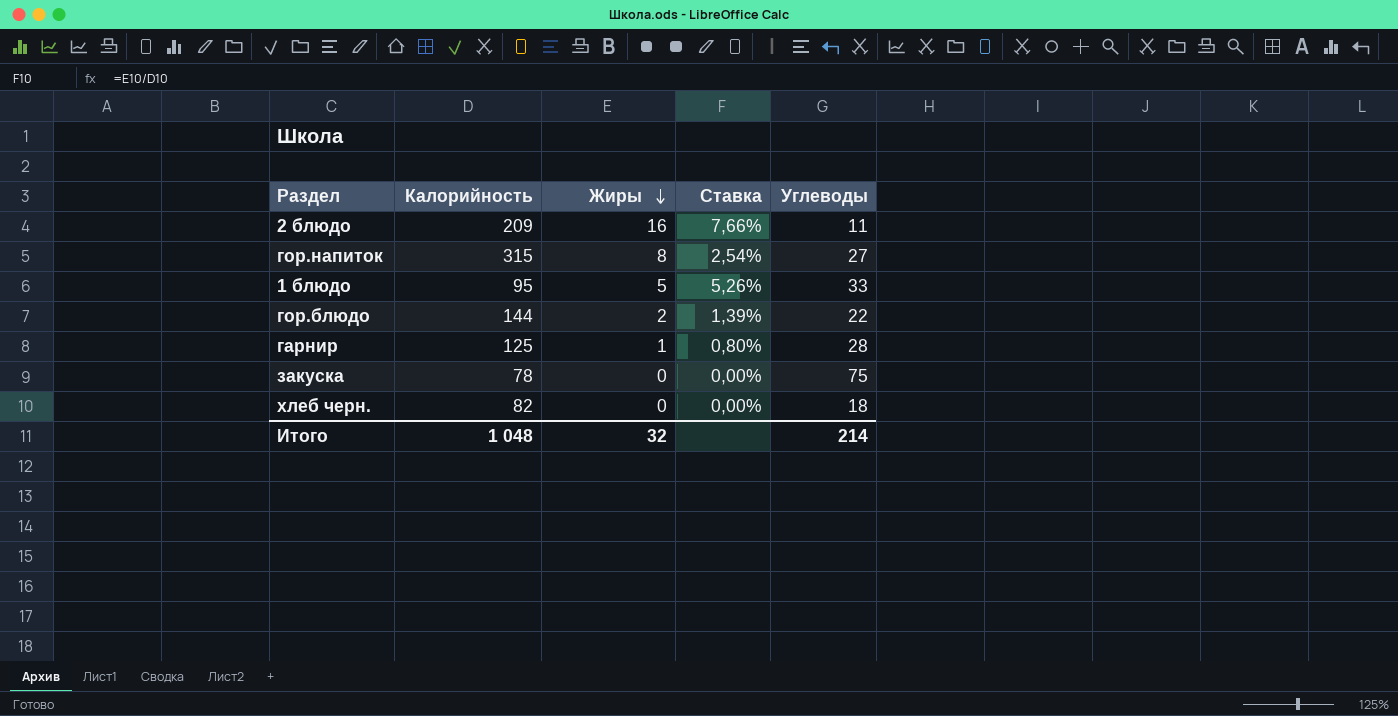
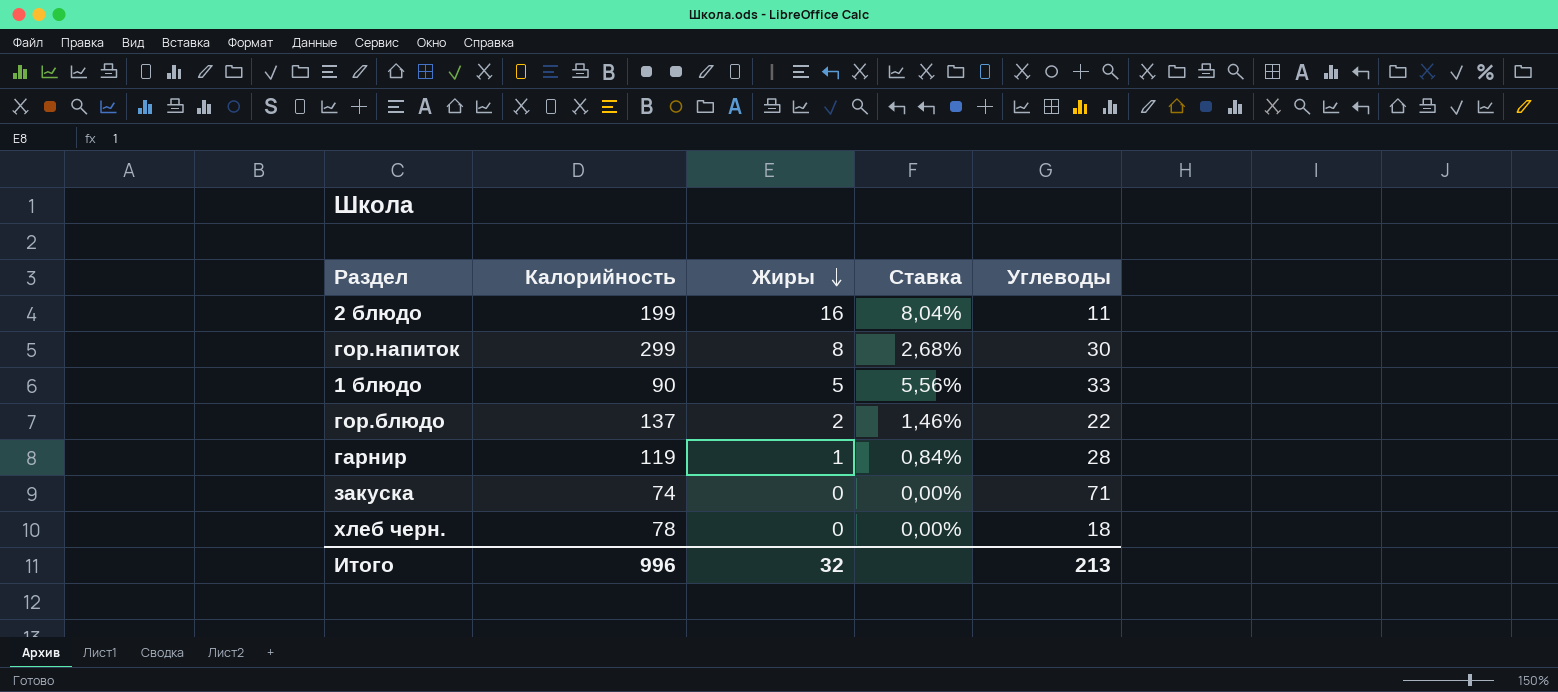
2 блюдо | Калорийность: 209 -> 199
2 блюдо | Ставка: 7,66% -> 8,04%
гор.напиток | Калорийность: 315 -> 299
гор.напиток | Ставка: 2,54% -> 2,68%
гор.напиток | Углеводы: 27 -> 30
1 блюдо | Калорийность: 95 -> 90
1 блюдо | Ставка: 5,26% -> 5,56%
гор.блюдо | Калорийность: 144 -> 137
гор.блюдо | Ставка: 1,39% -> 1,46%
гарнир | Калорийность: 125 -> 119
гарнир | Ставка: 0,80% -> 0,84%
закуска | Калорийность: 78 -> 74
закуска | Углеводы: 75 -> 71
хлеб черн. | Калорийность: 82 -> 78
Итого | Калорийность: 1 048 -> 996
Итого | Углеводы: 214 -> 213

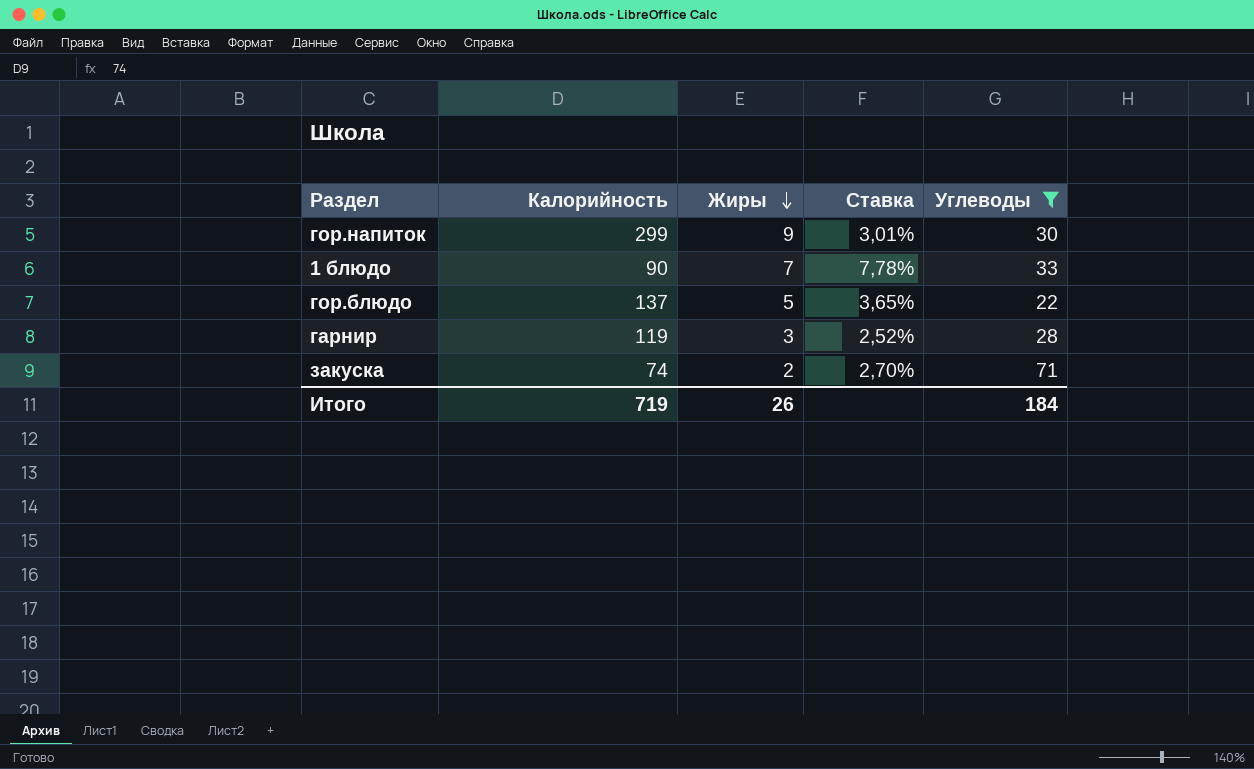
filter: none -> Углеводы >= 22
гор.напиток | Жиры: 8 -> 9
гор.напиток | Ставка: 2,68% -> 3,01%
1 блюдо | Жиры: 5 -> 7
1 блюдо | Ставка: 5,56% -> 7,78%
гор.блюдо | Жиры: 2 -> 5
гор.блюдо | Ставка: 1,46% -> 3,65%
гарнир | Жиры: 1 -> 3
гарнир | Ставка: 0,84% -> 2,52%
закуска | Жиры: 0 -> 2
закуска | Ставка: 0,00% -> 2,70%
Итого | Калорийность: 996 -> 719
Итого | Жиры: 32 -> 26
Итого | Углеводы: 213 -> 184

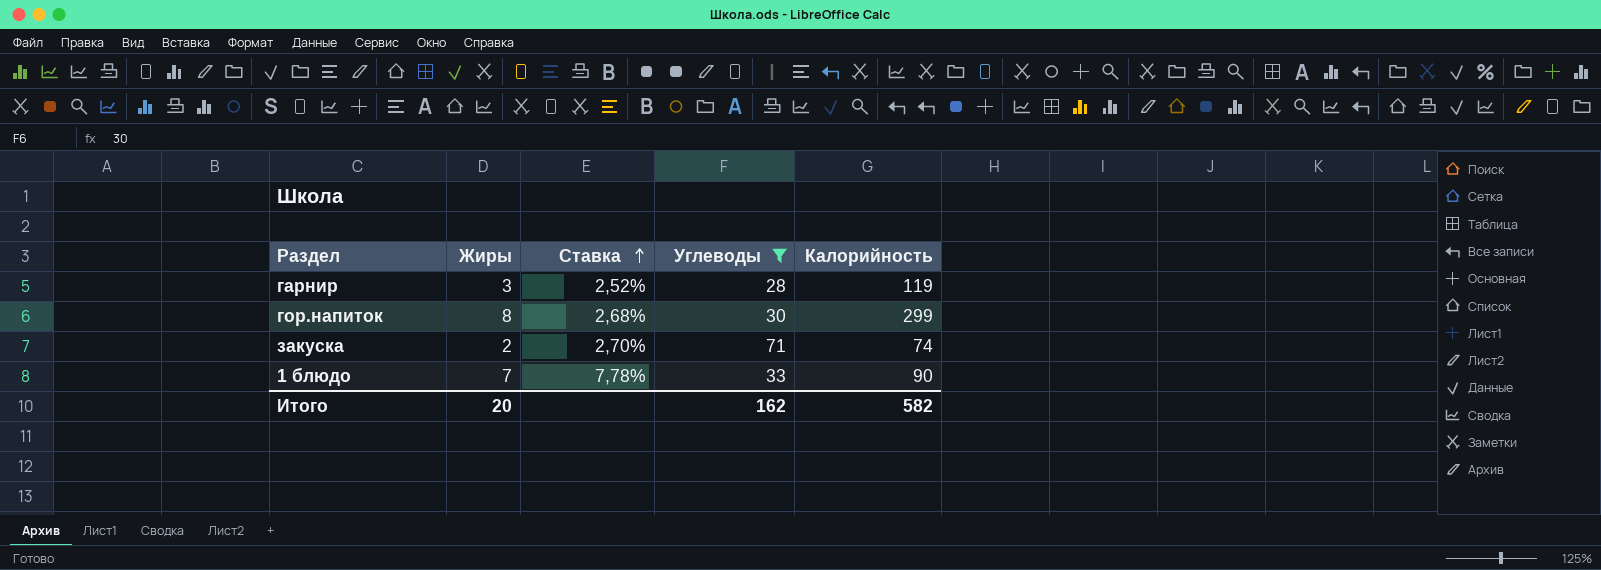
row order: Жиры descending -> Ставка ascending
column Калорийность | position: 2 -> 5
row гор.блюдо: 137 | 5 | 3,65% | 22 -> none
гор.напиток | Жиры: 9 -> 8
гор.напиток | Ставка: 3,01% -> 2,68%
Итого | Жиры: 26 -> 20
Итого | Углеводы: 184 -> 162
Итого | Калорийность: 719 -> 582

